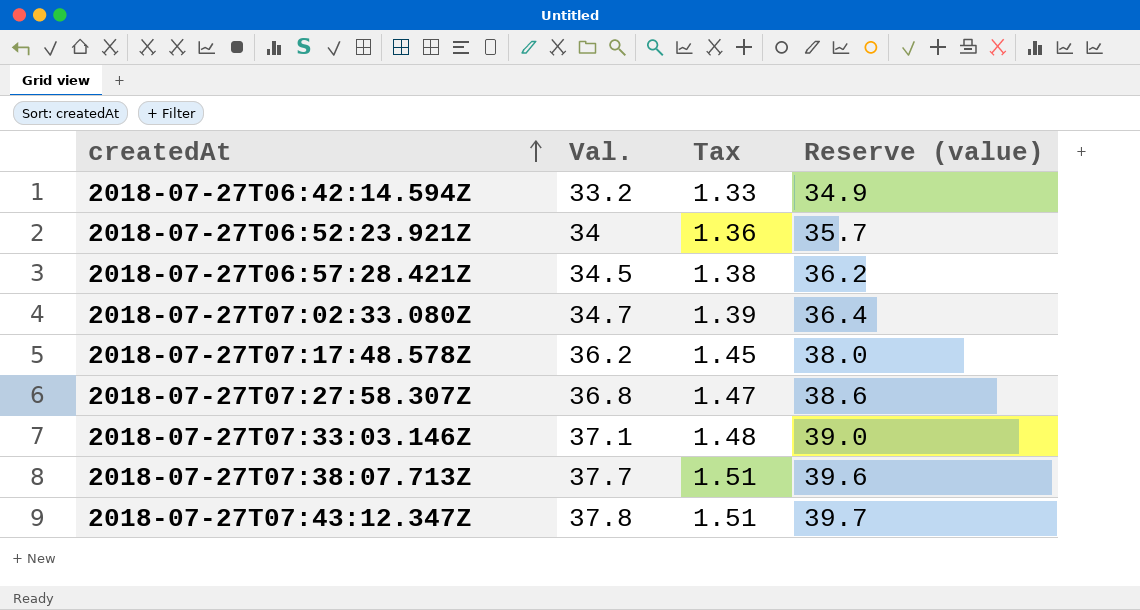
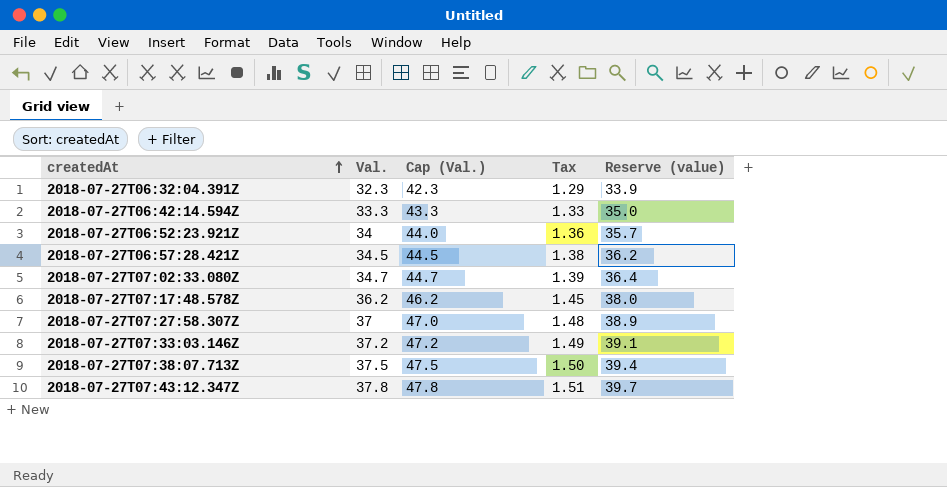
column Cap (Val.) | formula: none -> [Val.] + 10
row 2018-07-27T06:32:04.391Z: none -> 32.3 | 42.3 | 1.29 | 33.9
2018-07-27T06:42:14.594Z | Val.: 33.2 -> 33.3
2018-07-27T06:42:14.594Z | Reserve (value): 34.9 -> 35.0
2018-07-27T07:27:58.307Z | Val.: 36.8 -> 37
2018-07-27T07:27:58.307Z | Tax: 1.47 -> 1.48
2018-07-27T07:27:58.307Z | Reserve (value): 38.6 -> 38.9
2018-07-27T07:33:03.146Z | Val.: 37.1 -> 37.2
2018-07-27T07:33:03.146Z | Tax: 1.48 -> 1.49
2018-07-27T07:33:03.146Z | Reserve (value): 39.0 -> 39.1
2018-07-27T07:38:07.713Z | Val.: 37.7 -> 37.5
2018-07-27T07:38:07.713Z | Tax: 1.51 -> 1.50
2018-07-27T07:38:07.713Z | Reserve (value): 39.6 -> 39.4

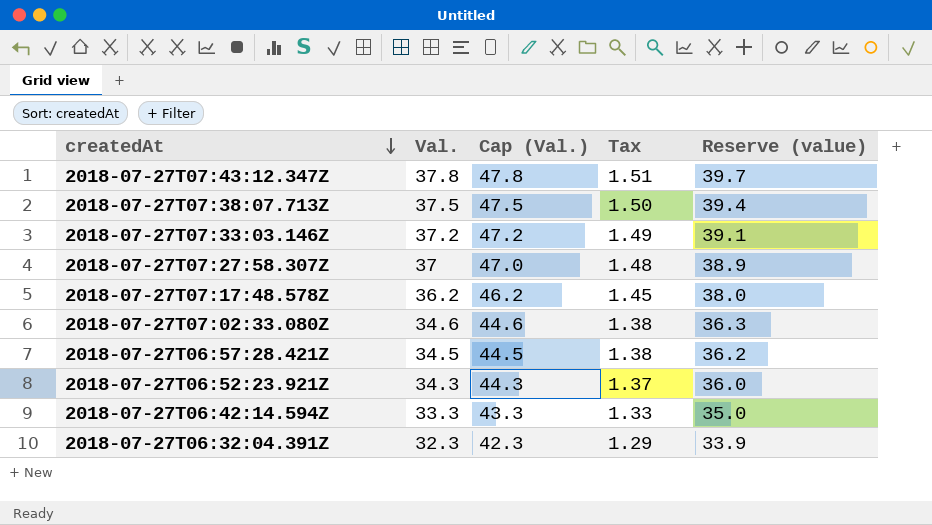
row order: createdAt ascending -> createdAt descending
2018-07-27T07:02:33.080Z | Val.: 34.7 -> 34.6
2018-07-27T07:02:33.080Z | Cap (Val.): 44.7 -> 44.6
2018-07-27T07:02:33.080Z | Tax: 1.39 -> 1.38
2018-07-27T07:02:33.080Z | Reserve (value): 36.4 -> 36.3
2018-07-27T06:52:23.921Z | Val.: 34 -> 34.3
2018-07-27T06:52:23.921Z | Cap (Val.): 44.0 -> 44.3
2018-07-27T06:52:23.921Z | Tax: 1.36 -> 1.37
2018-07-27T06:52:23.921Z | Reserve (value): 35.7 -> 36.0

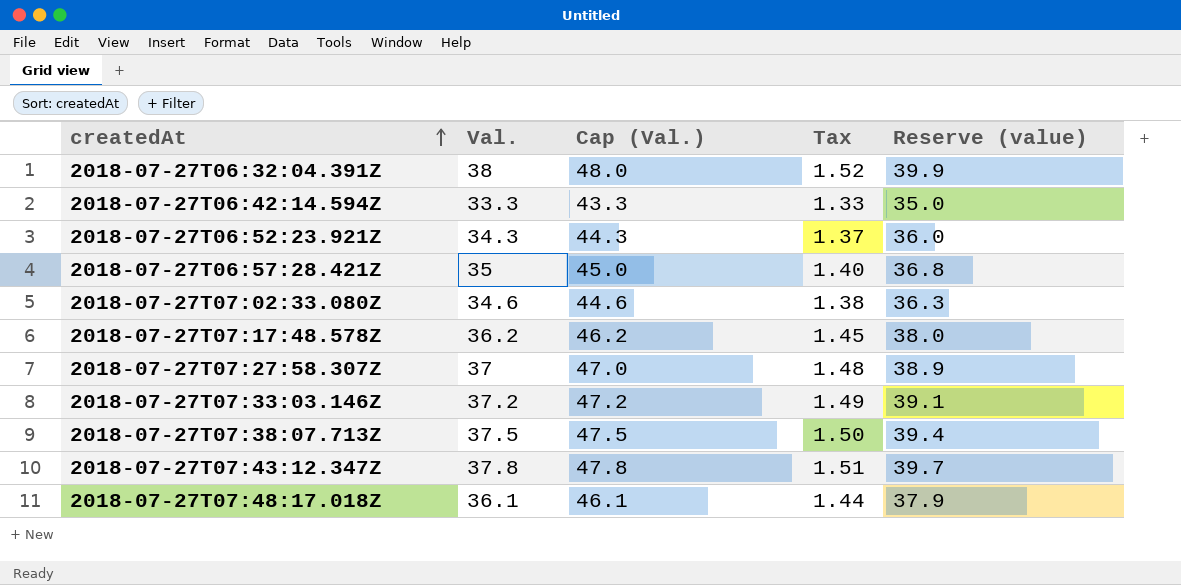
row order: createdAt descending -> createdAt ascending
2018-07-27T06:32:04.391Z | Val.: 32.3 -> 38
2018-07-27T06:32:04.391Z | Cap (Val.): 42.3 -> 48.0
2018-07-27T06:32:04.391Z | Tax: 1.29 -> 1.52
2018-07-27T06:32:04.391Z | Reserve (value): 33.9 -> 39.9
2018-07-27T06:57:28.421Z | Val.: 34.5 -> 35
2018-07-27T06:57:28.421Z | Cap (Val.): 44.5 -> 45.0
2018-07-27T06:57:28.421Z | Tax: 1.38 -> 1.40
2018-07-27T06:57:28.421Z | Reserve (value): 36.2 -> 36.8
row 2018-07-27T07:48:17.018Z: none -> 36.1 | 46.1 | 1.44 | 37.9

